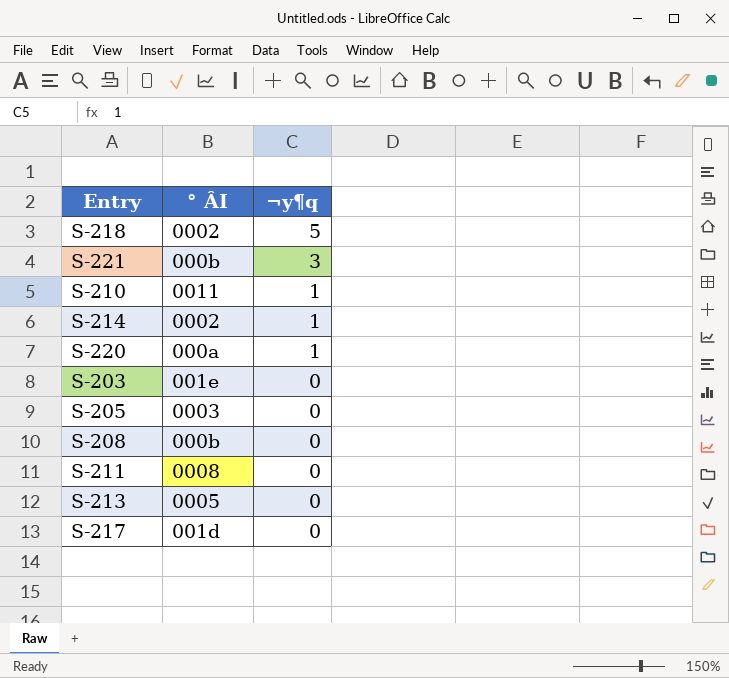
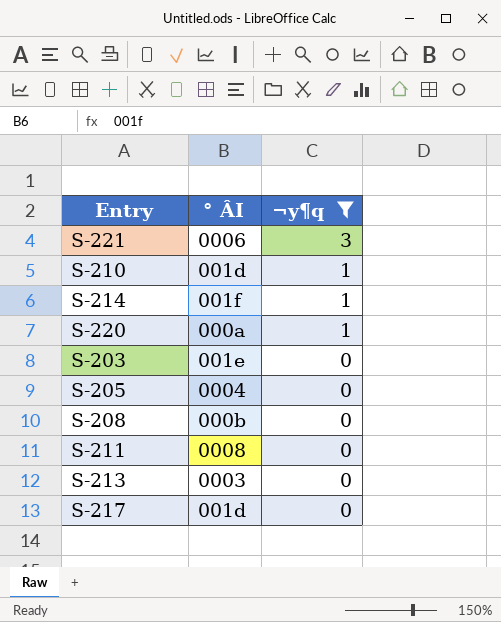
filter: none -> ¬y¶q != 5
S-221 | ° ÂI: 000b -> 0006
S-210 | ° ÂI: 0011 -> 001d
S-214 | ° ÂI: 0002 -> 001f
S-205 | ° ÂI: 0003 -> 0004
S-213 | ° ÂI: 0005 -> 0003

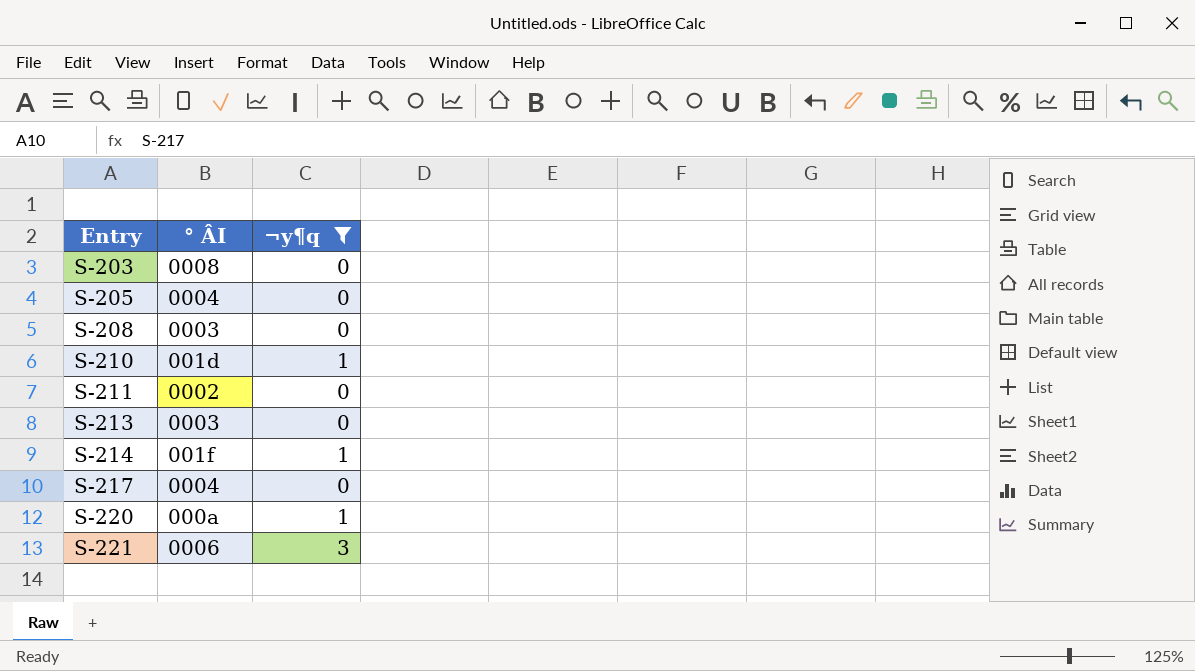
row order: ¬y¶q descending -> Entry ascending
S-203 | ° ÂI: 001e -> 0008
S-208 | ° ÂI: 000b -> 0003
S-211 | ° ÂI: 0008 -> 0002
S-217 | ° ÂI: 001d -> 0004

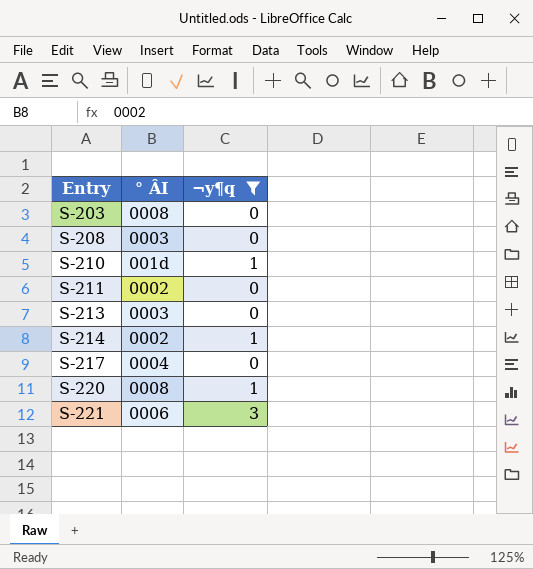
row S-205: 0004 | 0 -> none
S-214 | ° ÂI: 001f -> 0002
S-220 | ° ÂI: 000a -> 0008

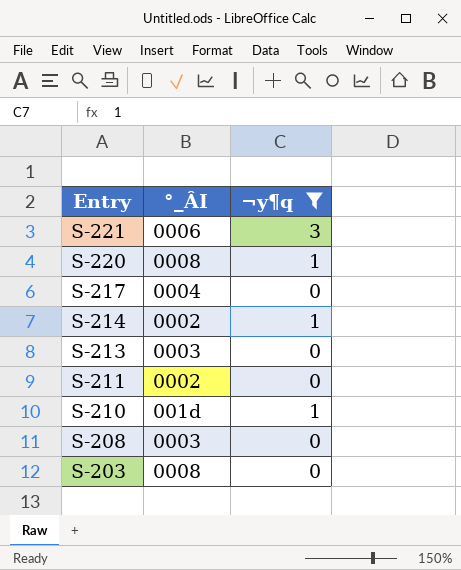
row order: Entry ascending -> Entry descending
column name: ° ÂI -> °_ÂI

